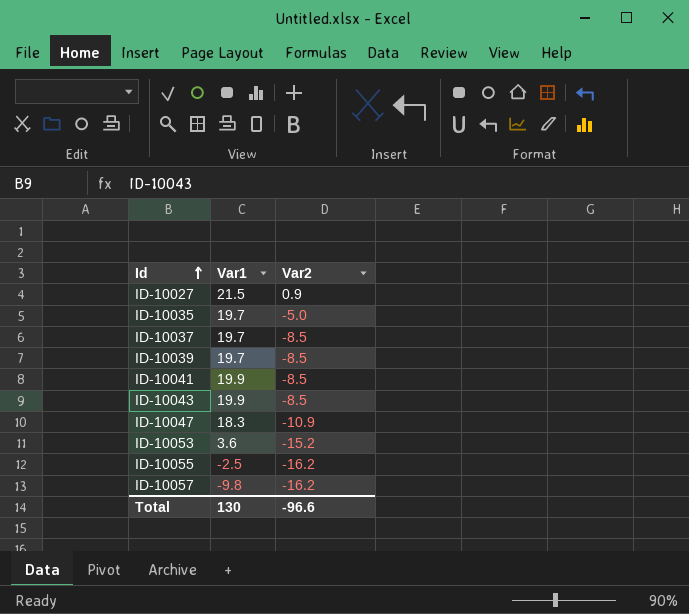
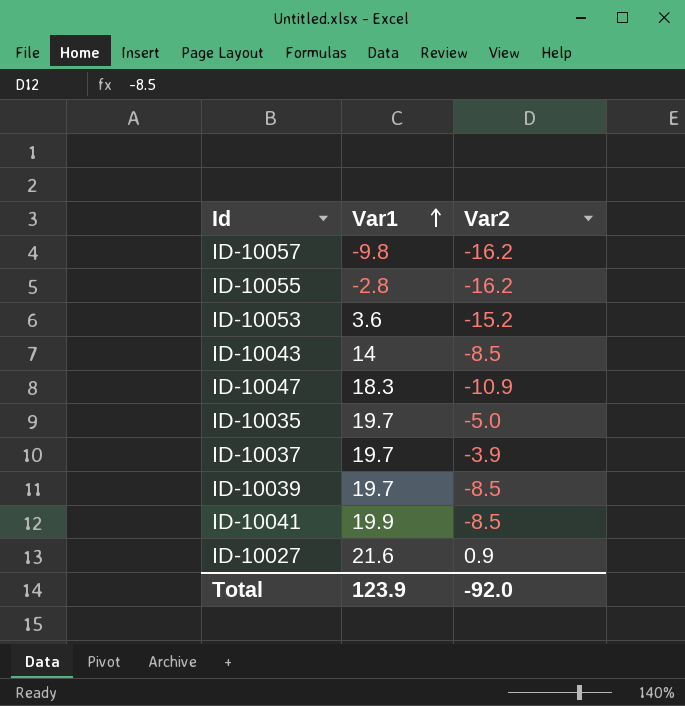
row order: Id ascending -> Var1 ascending
ID-10055 | Var1: -2.5 -> -2.8
ID-10043 | Var1: 19.9 -> 14
ID-10037 | Var2: -8.5 -> -3.9
ID-10027 | Var1: 21.5 -> 21.6
Total | Var1: 130 -> 123.9
Total | Var2: -96.6 -> -92.0

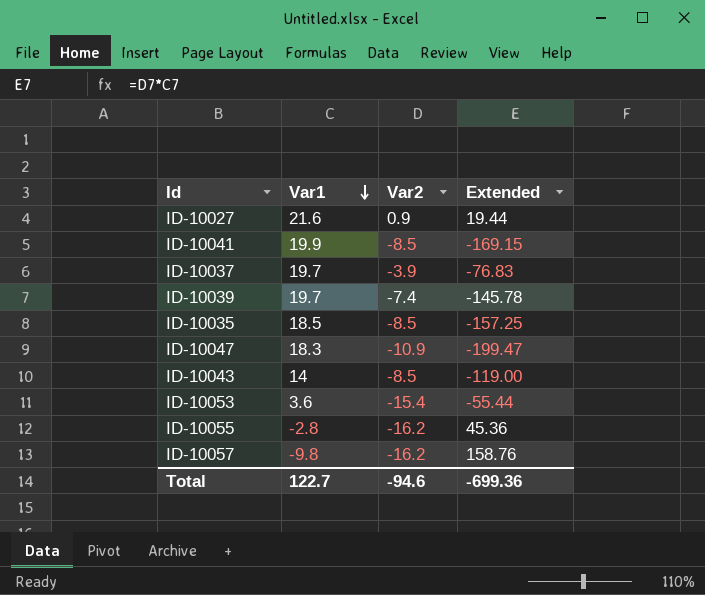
row order: Var1 ascending -> Var1 descending
column Extended | formula: none -> [Var1] * [Var2]
ID-10039 | Var2: -8.5 -> -7.4
ID-10035 | Var1: 19.7 -> 18.5
ID-10035 | Var2: -5.0 -> -8.5
ID-10053 | Var2: -15.2 -> -15.4
Total | Var1: 123.9 -> 122.7
Total | Var2: -92.0 -> -94.6

